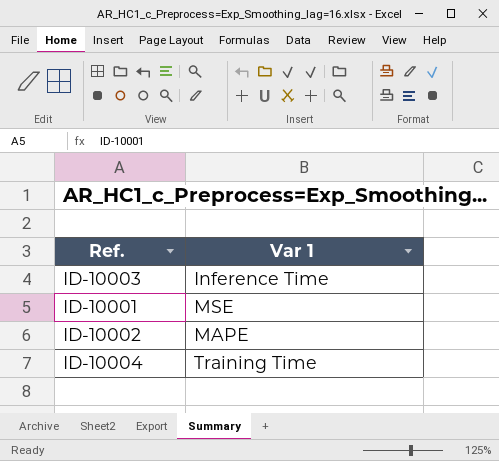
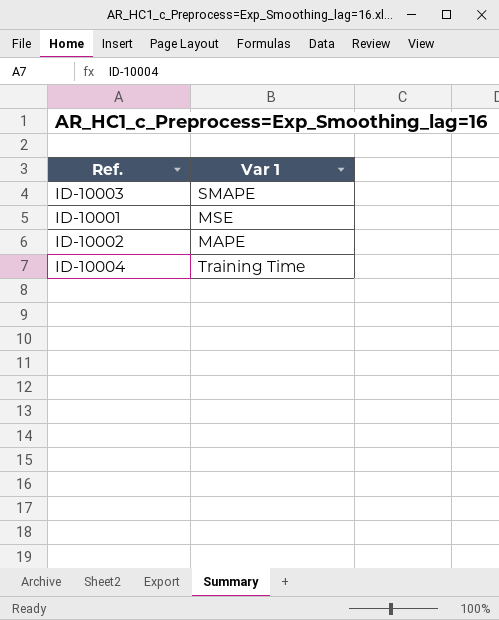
ID-10003 | Var 1: Inference Time -> SMAPE

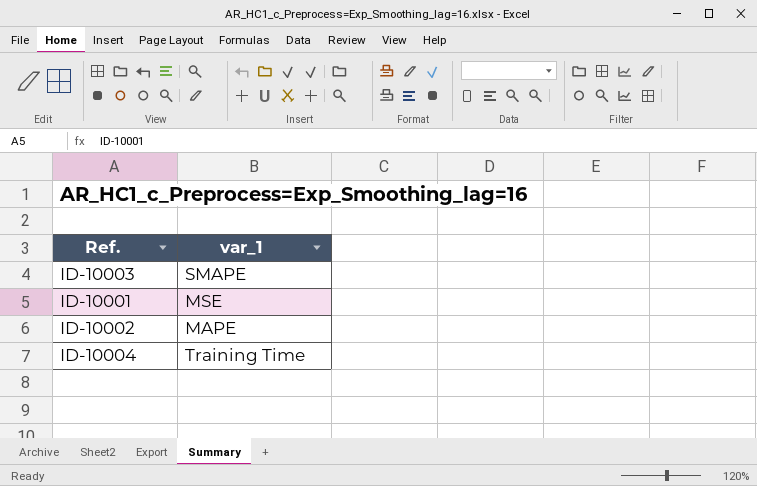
column name: Var 1 -> var_1

